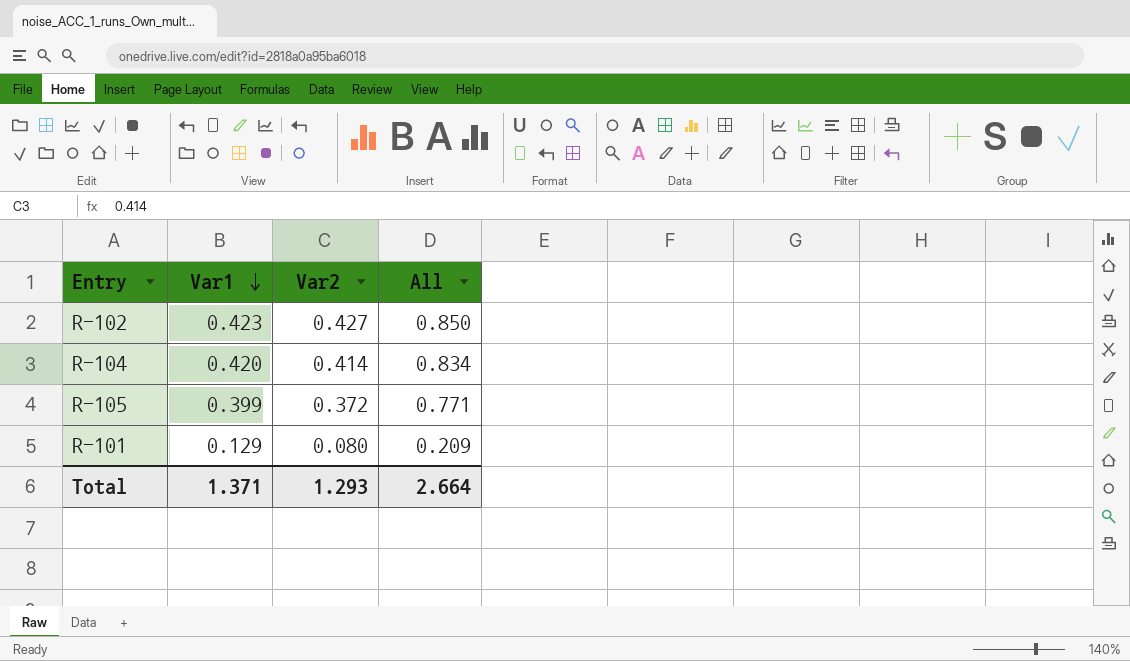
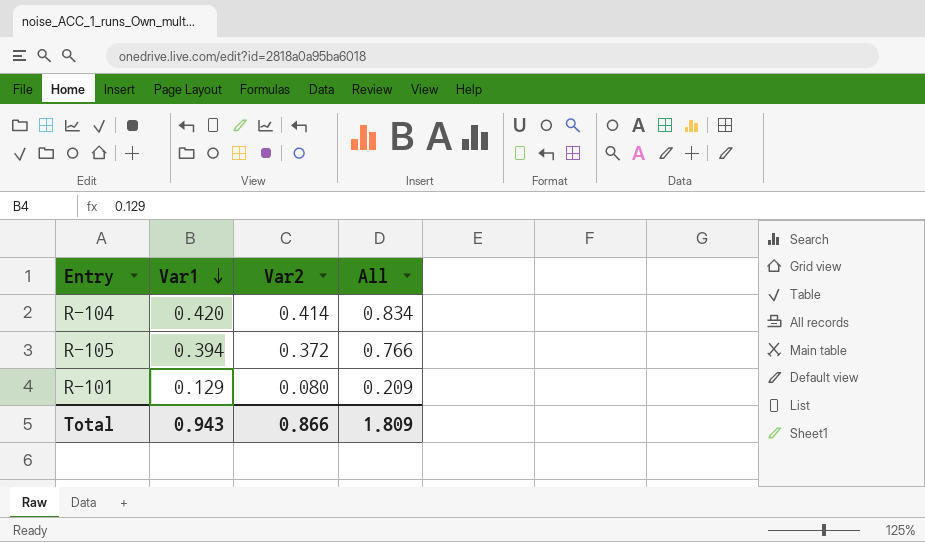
row R-102: 0.423 | 0.427 | 0.850 -> none
R-105 | Var1: 0.399 -> 0.394
R-105 | All: 0.771 -> 0.766
Total | Var1: 1.371 -> 0.943
Total | Var2: 1.293 -> 0.866
Total | All: 2.664 -> 1.809

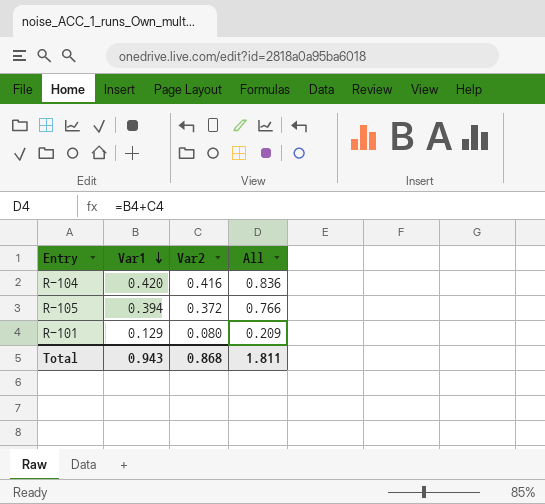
R-104 | Var2: 0.414 -> 0.416
R-104 | All: 0.834 -> 0.836
Total | Var2: 0.866 -> 0.868
Total | All: 1.809 -> 1.811

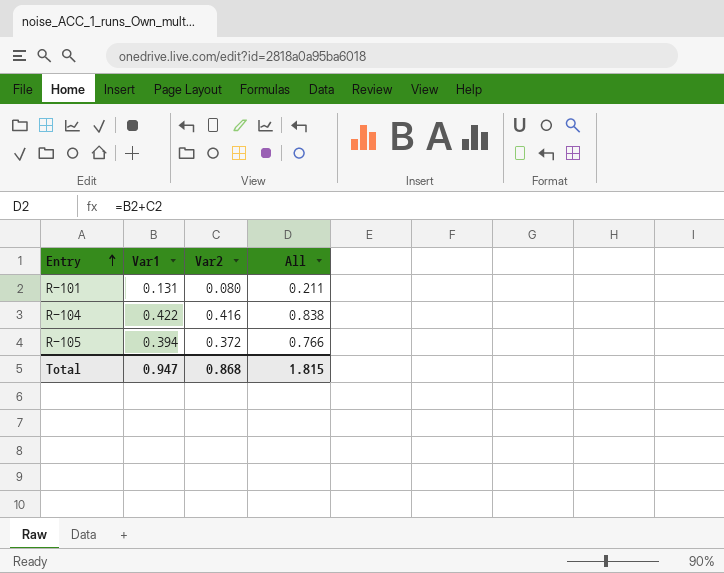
row order: Var1 descending -> Entry ascending
R-101 | Var1: 0.129 -> 0.131
R-101 | All: 0.209 -> 0.211
R-104 | Var1: 0.420 -> 0.422
R-104 | All: 0.836 -> 0.838
Total | Var1: 0.943 -> 0.947
Total | All: 1.811 -> 1.815

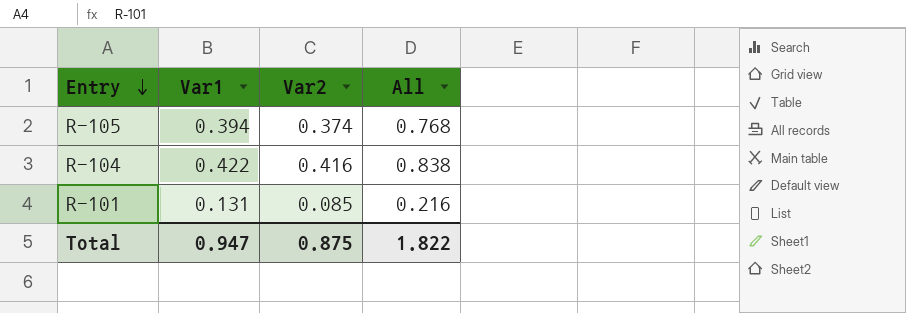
row order: Entry ascending -> Entry descending
R-105 | Var2: 0.372 -> 0.374
R-105 | All: 0.766 -> 0.768
R-101 | Var2: 0.080 -> 0.085
R-101 | All: 0.211 -> 0.216
Total | Var2: 0.868 -> 0.875
Total | All: 1.815 -> 1.822

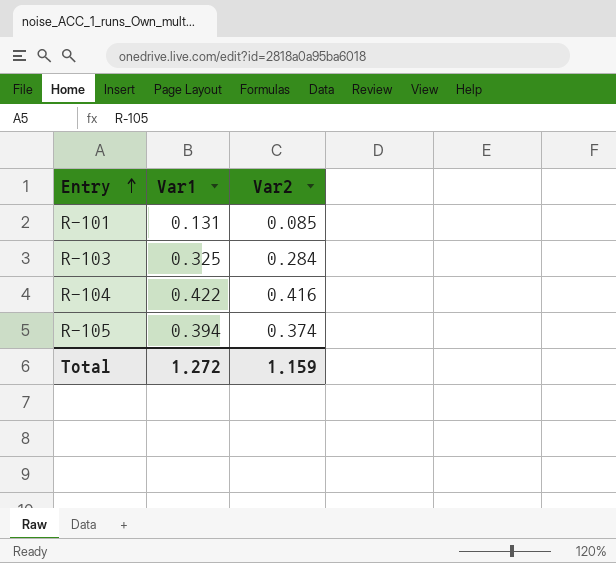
row order: Entry descending -> Entry ascending
column All | formula: [Var1] + [Var2] -> none
row R-103: none -> 0.325 | 0.284
Total | Var1: 0.947 -> 1.272
Total | Var2: 0.875 -> 1.159

